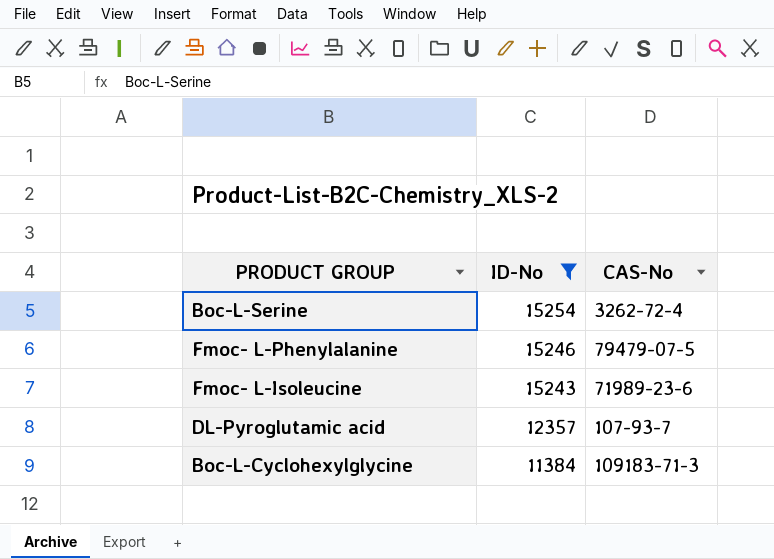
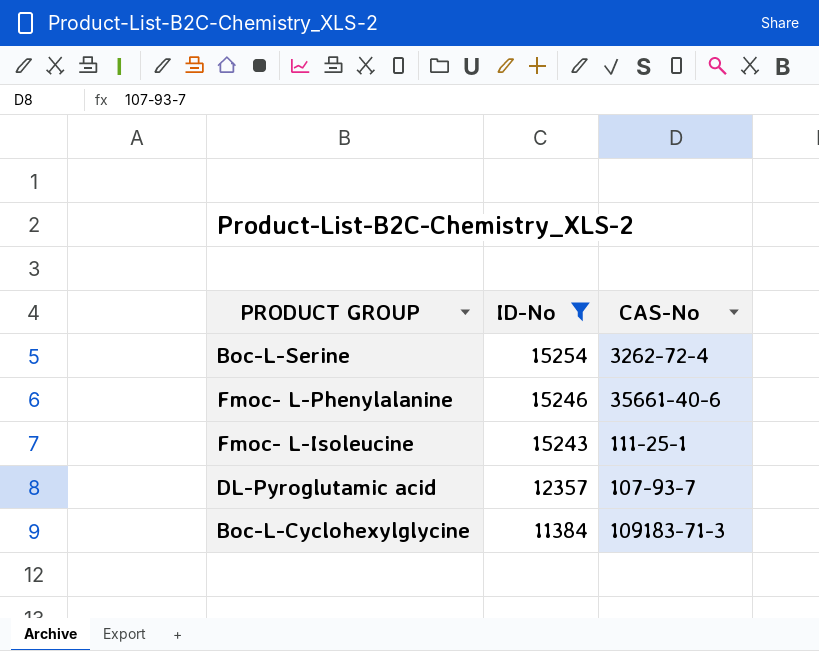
Fmoc- L-Phenylalanine | CAS-No: 79479-07-5 -> 35661-40-6
Fmoc- L-Isoleucine | CAS-No: 71989-23-6 -> 111-25-1

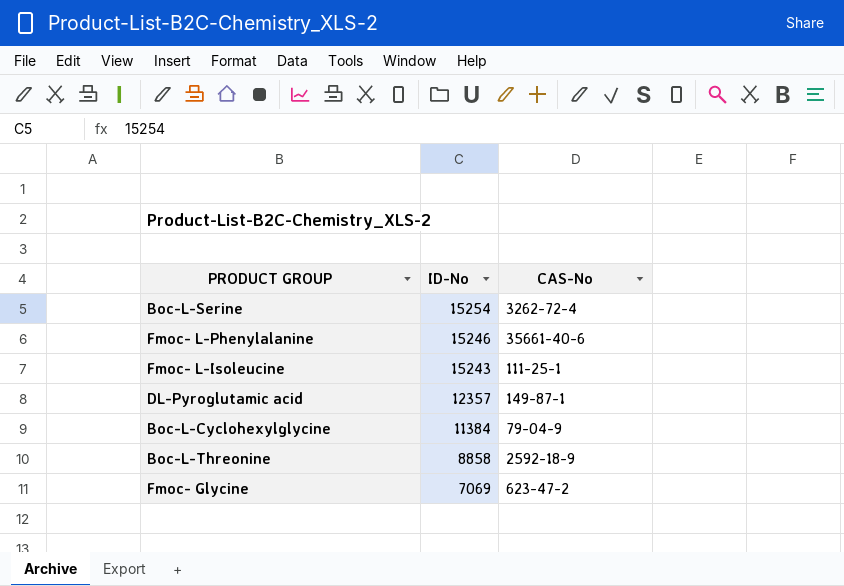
filter: ID-No >= 11384 -> none
DL-Pyroglutamic acid | CAS-No: 107-93-7 -> 149-87-1
Boc-L-Cyclohexylglycine | CAS-No: 109183-71-3 -> 79-04-9

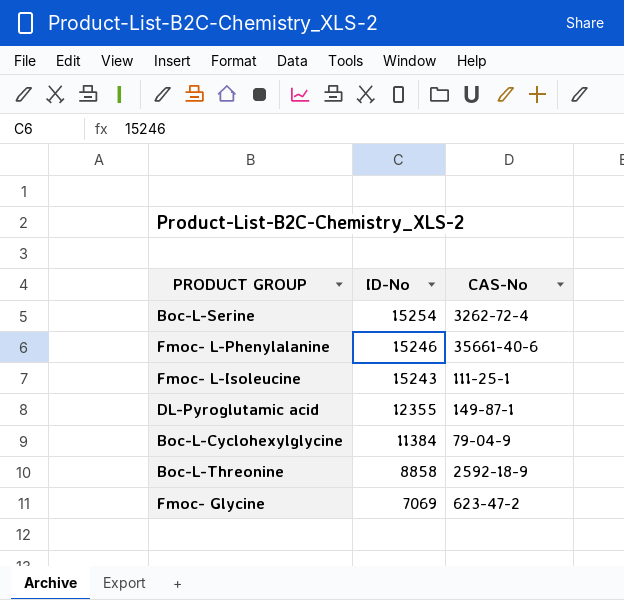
DL-Pyroglutamic acid | ID-No: 12357 -> 12355

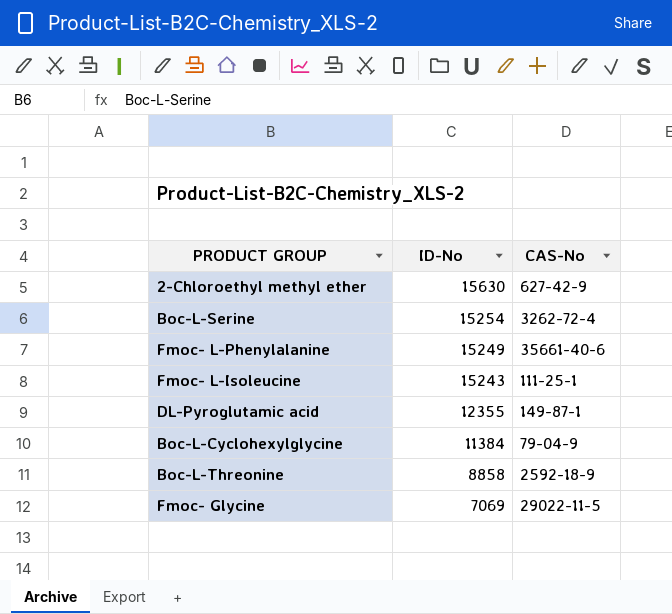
row 2-Chloroethyl methyl ether: none -> 15630 | 627-42-9
Fmoc- L-Phenylalanine | ID-No: 15246 -> 15249
Fmoc- Glycine | CAS-No: 623-47-2 -> 29022-11-5

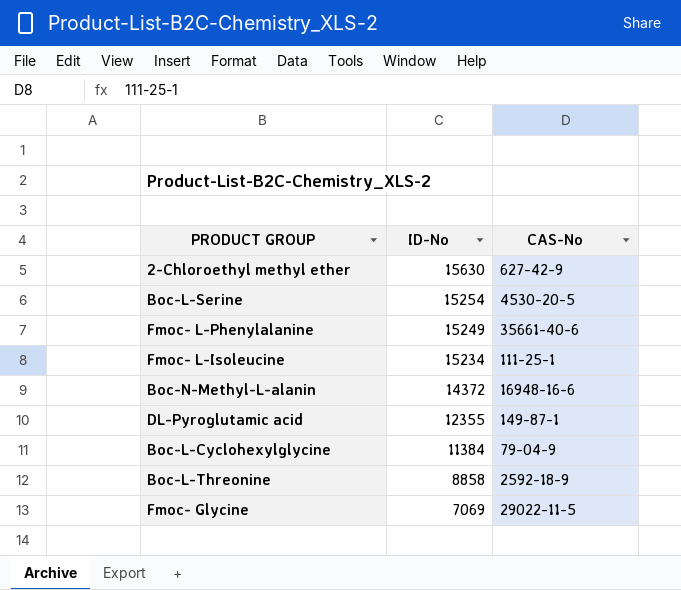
Boc-L-Serine | CAS-No: 3262-72-4 -> 4530-20-5
Fmoc- L-Isoleucine | ID-No: 15243 -> 15234
row Boc-N-Methyl-L-alanin: none -> 14372 | 16948-16-6

